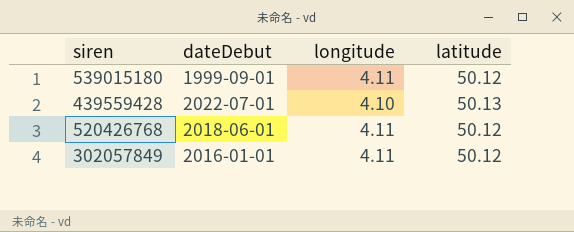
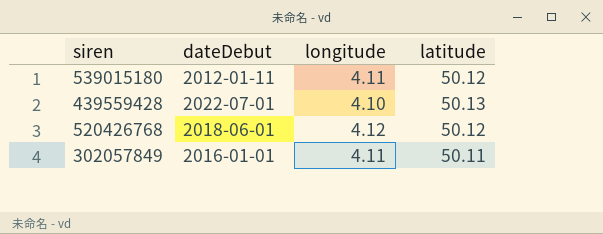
539015180 | dateDebut: 1999-09-01 -> 2012-01-11
520426768 | longitude: 4.11 -> 4.12
302057849 | latitude: 50.12 -> 50.11

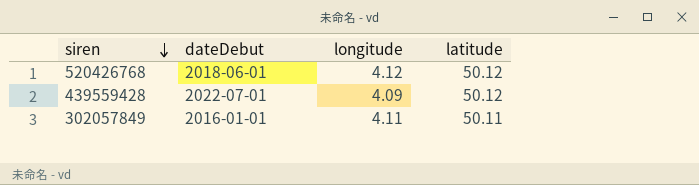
row order: none -> siren descending
row 539015180: 2012-01-11 | 4.11 | 50.12 -> none
439559428 | longitude: 4.10 -> 4.09
439559428 | latitude: 50.13 -> 50.12

